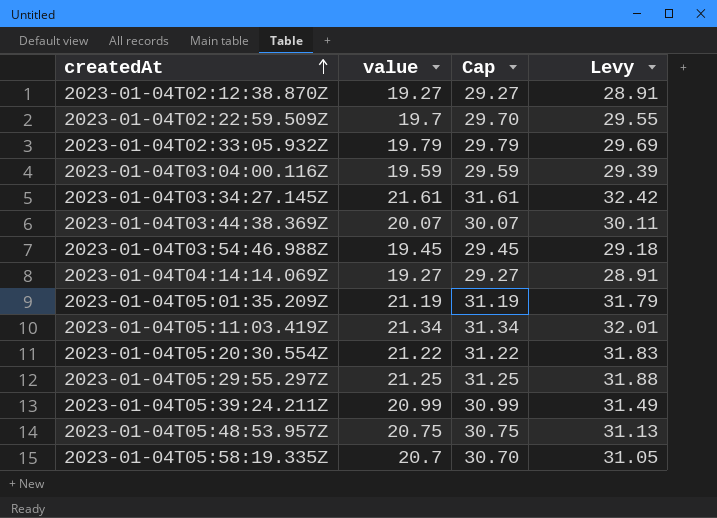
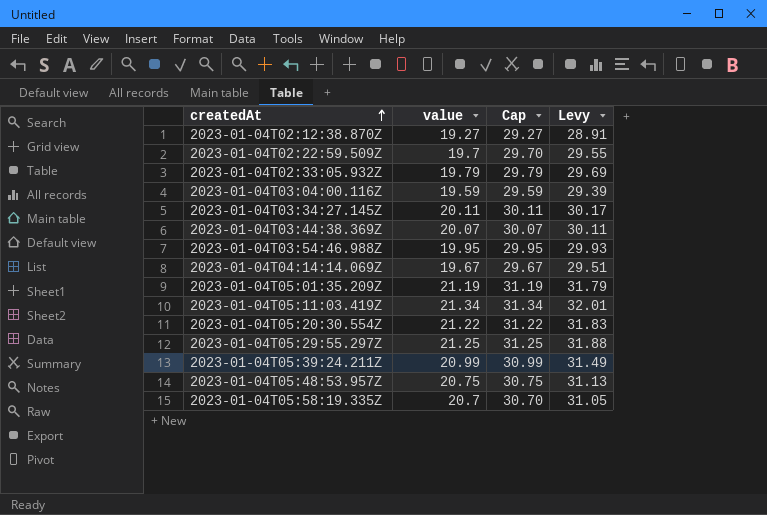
2023-01-04T03:34:27.145Z | value: 21.61 -> 20.11
2023-01-04T03:34:27.145Z | Cap: 31.61 -> 30.11
2023-01-04T03:34:27.145Z | Levy: 32.42 -> 30.17
2023-01-04T03:54:46.988Z | value: 19.45 -> 19.95
2023-01-04T03:54:46.988Z | Cap: 29.45 -> 29.95
2023-01-04T03:54:46.988Z | Levy: 29.18 -> 29.93
2023-01-04T04:14:14.069Z | value: 19.27 -> 19.67
2023-01-04T04:14:14.069Z | Cap: 29.27 -> 29.67
2023-01-04T04:14:14.069Z | Levy: 28.91 -> 29.51

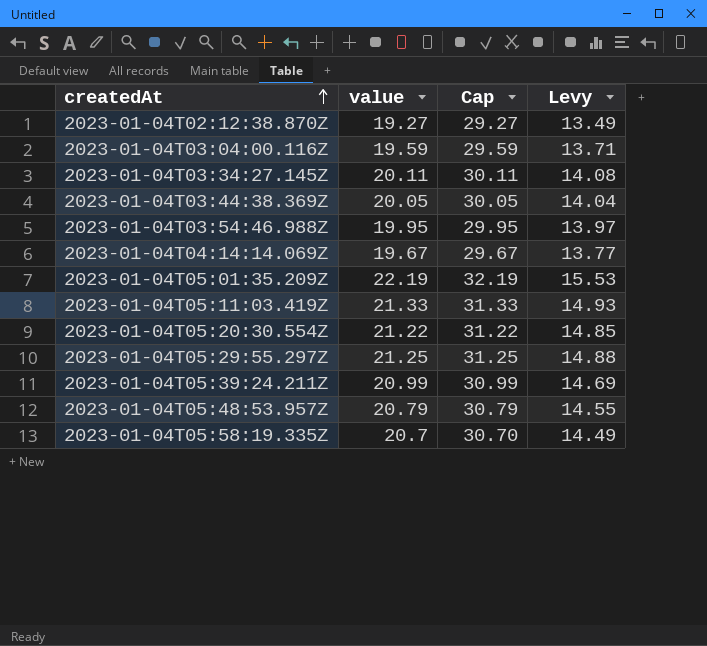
column Levy | formula: [value] * 1.5 -> [value] * 0.7
row 2023-01-04T02:22:59.509Z: 19.7 | 29.70 | 29.55 -> none
row 2023-01-04T02:33:05.932Z: 19.79 | 29.79 | 29.69 -> none
2023-01-04T03:44:38.369Z | value: 20.07 -> 20.05
2023-01-04T03:44:38.369Z | Cap: 30.07 -> 30.05
2023-01-04T05:01:35.209Z | value: 21.19 -> 22.19
2023-01-04T05:01:35.209Z | Cap: 31.19 -> 32.19
2023-01-04T05:11:03.419Z | value: 21.34 -> 21.33
2023-01-04T05:11:03.419Z | Cap: 31.34 -> 31.33
2023-01-04T05:48:53.957Z | value: 20.75 -> 20.79
2023-01-04T05:48:53.957Z | Cap: 30.75 -> 30.79

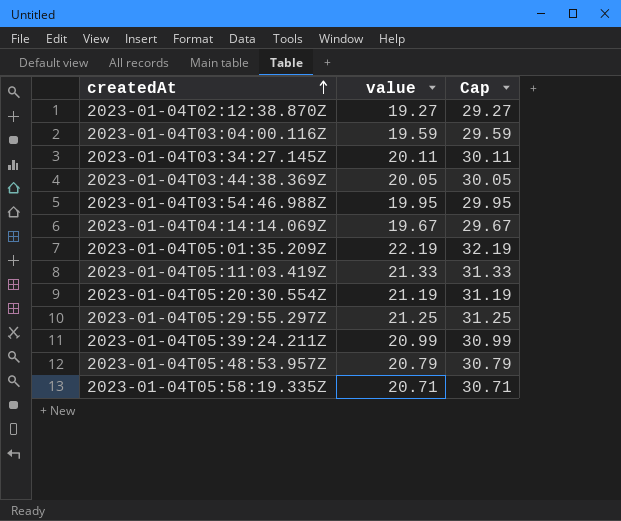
column Levy | formula: [value] * 0.7 -> none
2023-01-04T05:20:30.554Z | value: 21.22 -> 21.19
2023-01-04T05:20:30.554Z | Cap: 31.22 -> 31.19
2023-01-04T05:58:19.335Z | value: 20.7 -> 20.71
2023-01-04T05:58:19.335Z | Cap: 30.70 -> 30.71

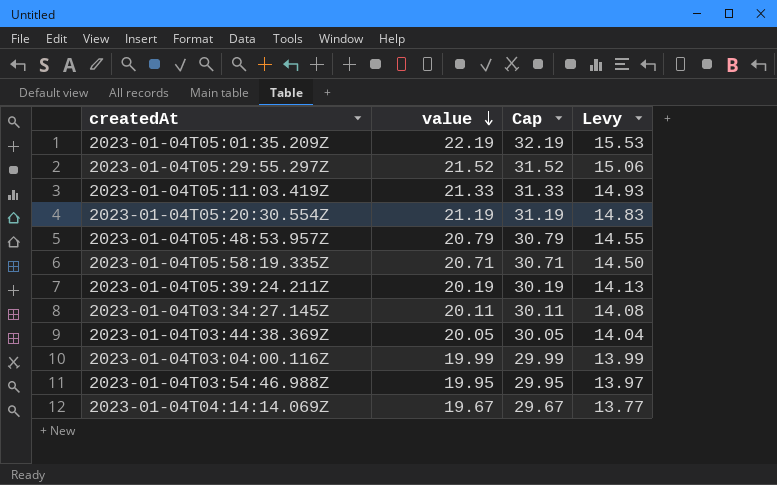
row order: createdAt ascending -> value descending
column Levy | formula: none -> [value] * 0.7
row 2023-01-04T02:12:38.870Z: 19.27 | 29.27 -> none
2023-01-04T05:29:55.297Z | value: 21.25 -> 21.52
2023-01-04T05:29:55.297Z | Cap: 31.25 -> 31.52
2023-01-04T05:39:24.211Z | value: 20.99 -> 20.19
2023-01-04T05:39:24.211Z | Cap: 30.99 -> 30.19
2023-01-04T03:04:00.116Z | value: 19.59 -> 19.99
2023-01-04T03:04:00.116Z | Cap: 29.59 -> 29.99

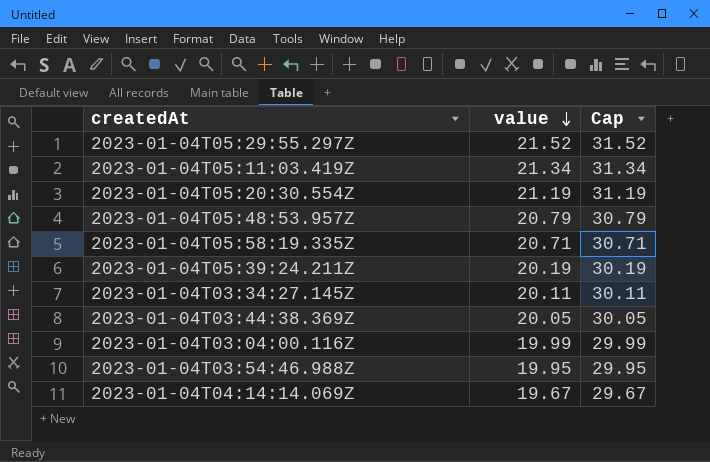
column Levy | formula: [value] * 0.7 -> none
row 2023-01-04T05:01:35.209Z: 22.19 | 32.19 | 15.53 -> none
2023-01-04T05:11:03.419Z | value: 21.33 -> 21.34
2023-01-04T05:11:03.419Z | Cap: 31.33 -> 31.34

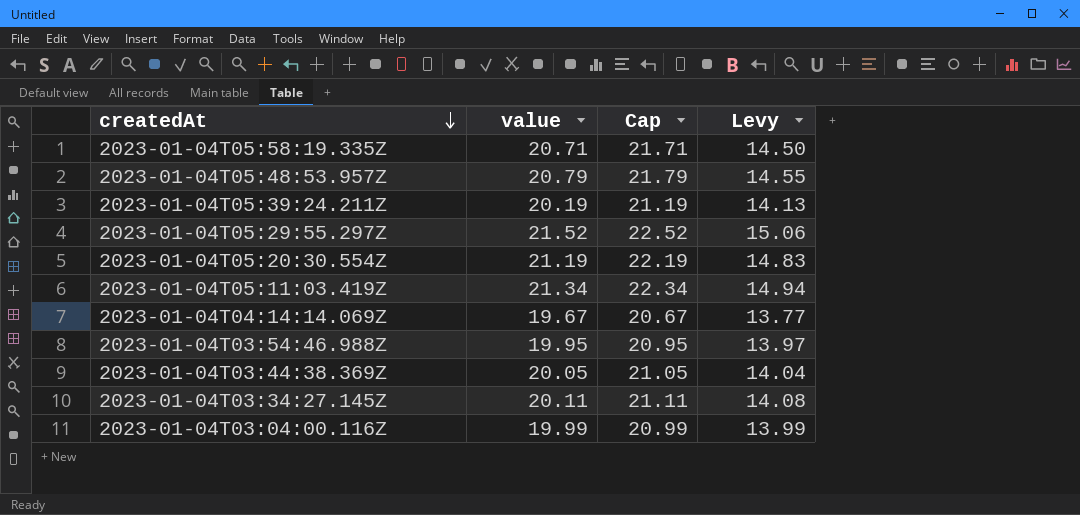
row order: value descending -> createdAt descending
column Cap | formula: [value] + 10 -> [value] + 1
column Levy | formula: none -> [value] * 0.7

